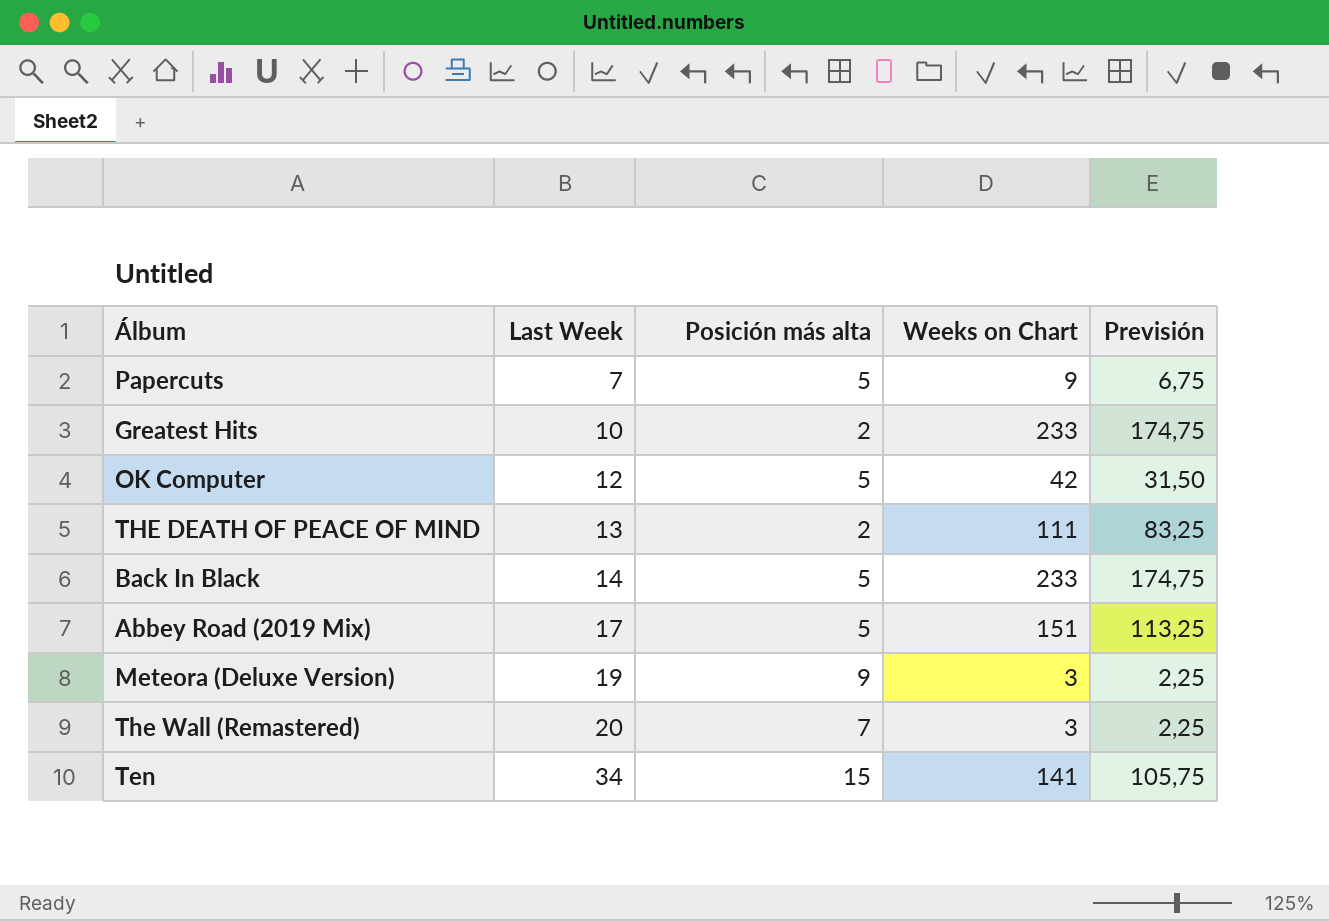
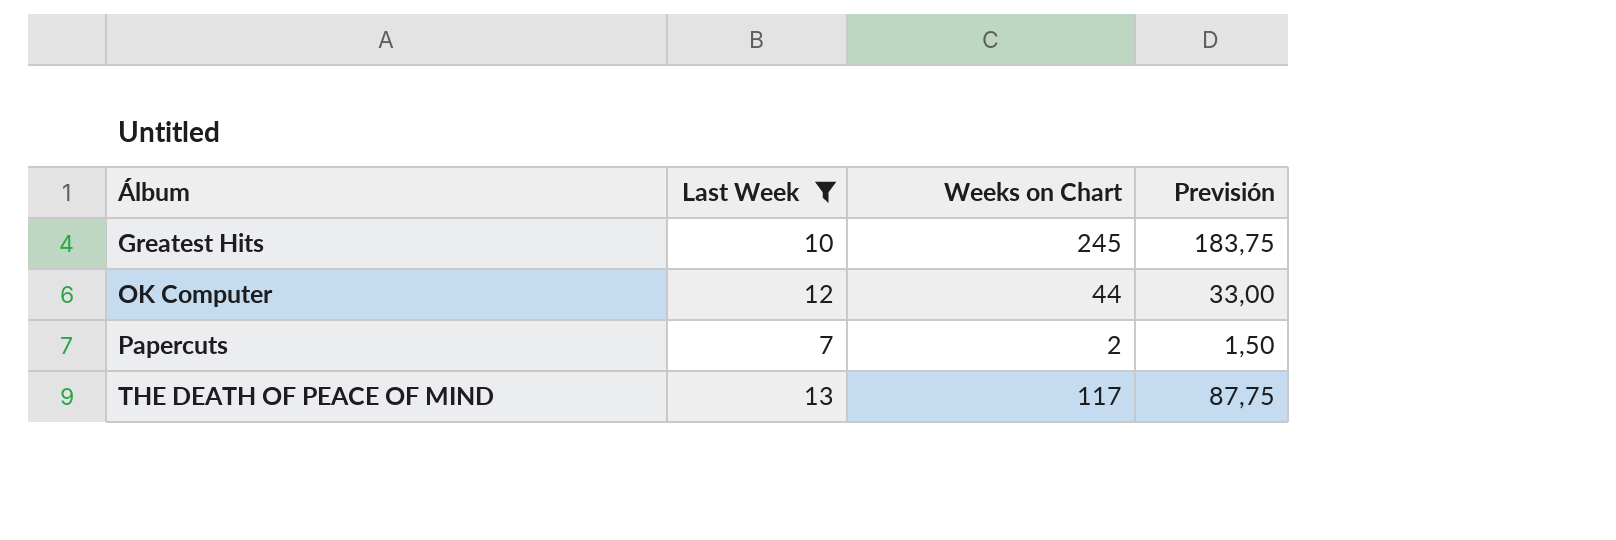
filter: none -> Last Week <= 13
row order: Last Week ascending -> Álbum ascending
column Posición más alta | position: 3 -> none
Greatest Hits | Weeks on Chart: 233 -> 245
Greatest Hits | Previsión: 174,75 -> 183,75
OK Computer | Weeks on Chart: 42 -> 44
OK Computer | Previsión: 31,50 -> 33,00
Papercuts | Weeks on Chart: 9 -> 2
Papercuts | Previsión: 6,75 -> 1,50
THE DEATH OF PEACE OF MIND | Weeks on Chart: 111 -> 117
THE DEATH OF PEACE OF MIND | Previsión: 83,25 -> 87,75

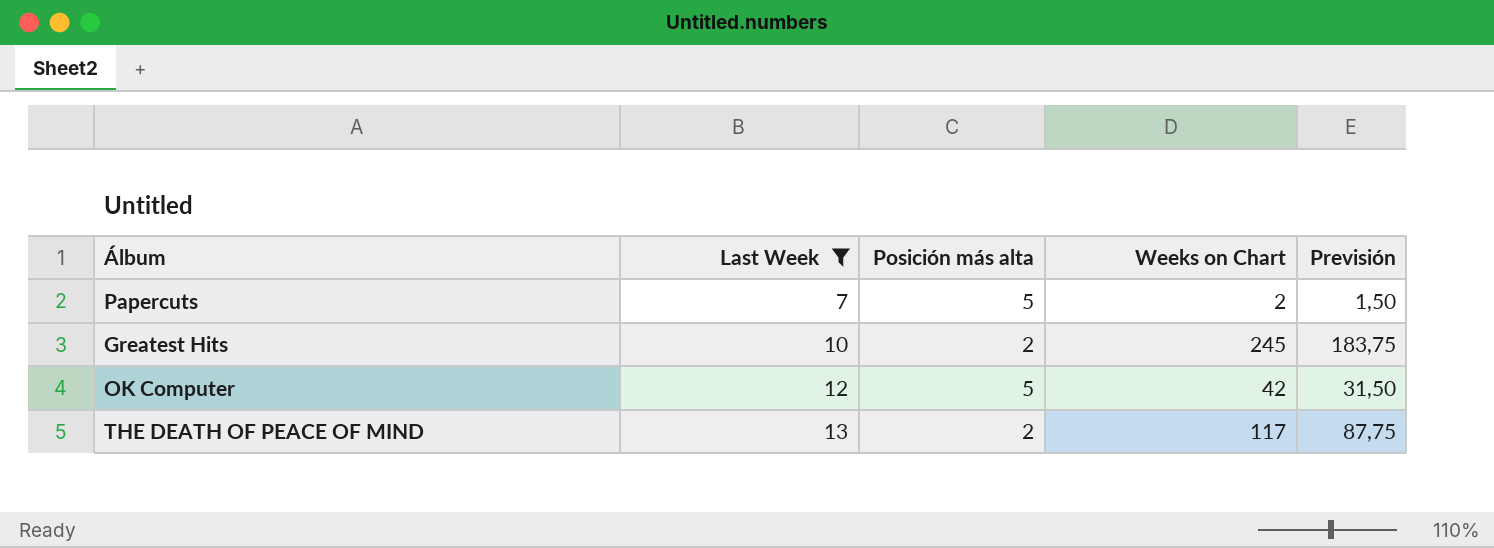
row order: Álbum ascending -> Last Week ascending
column Posición más alta | position: none -> 3
OK Computer | Weeks on Chart: 44 -> 42
OK Computer | Previsión: 33,00 -> 31,50

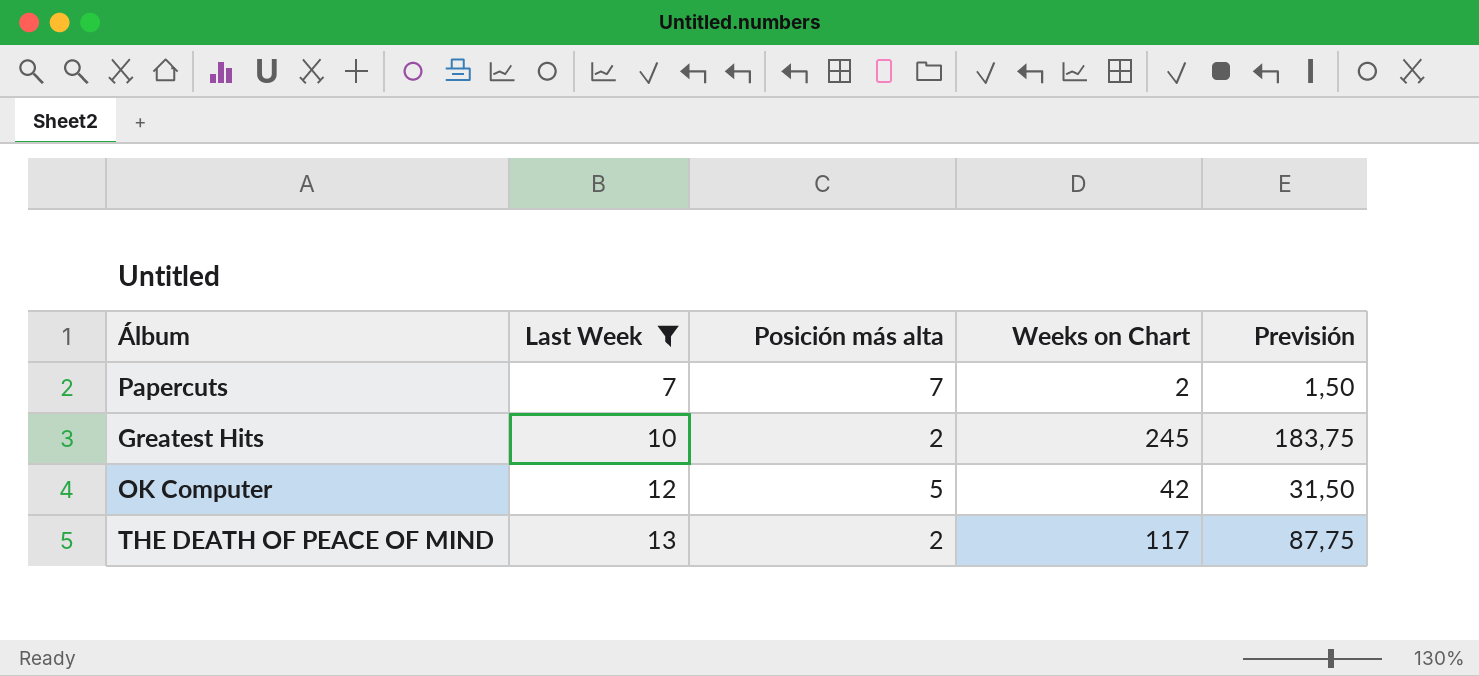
Papercuts | Posición más alta: 5 -> 7

